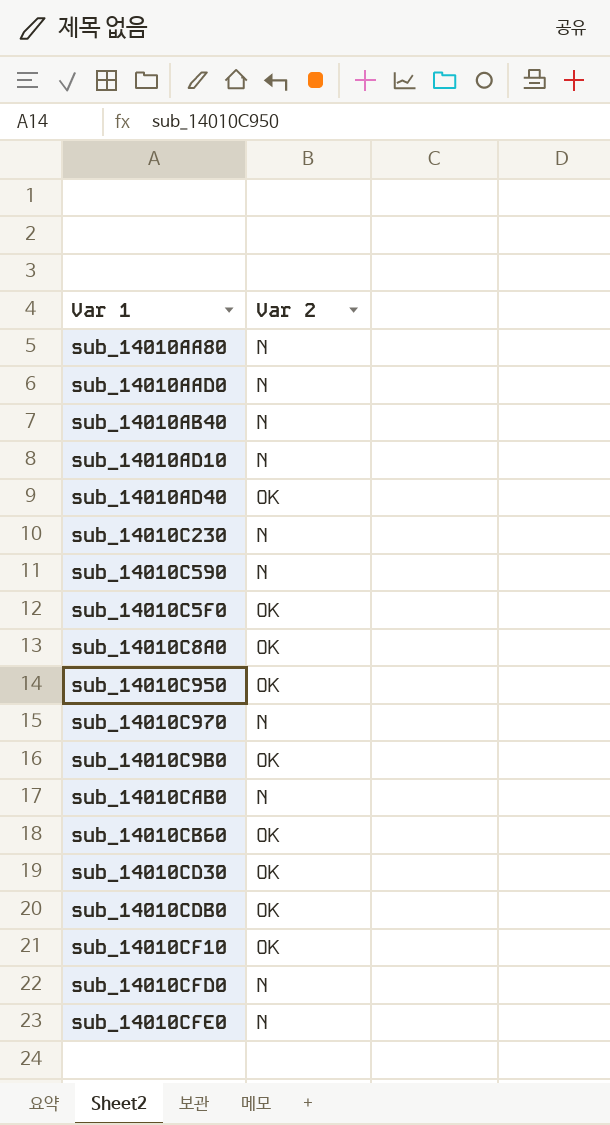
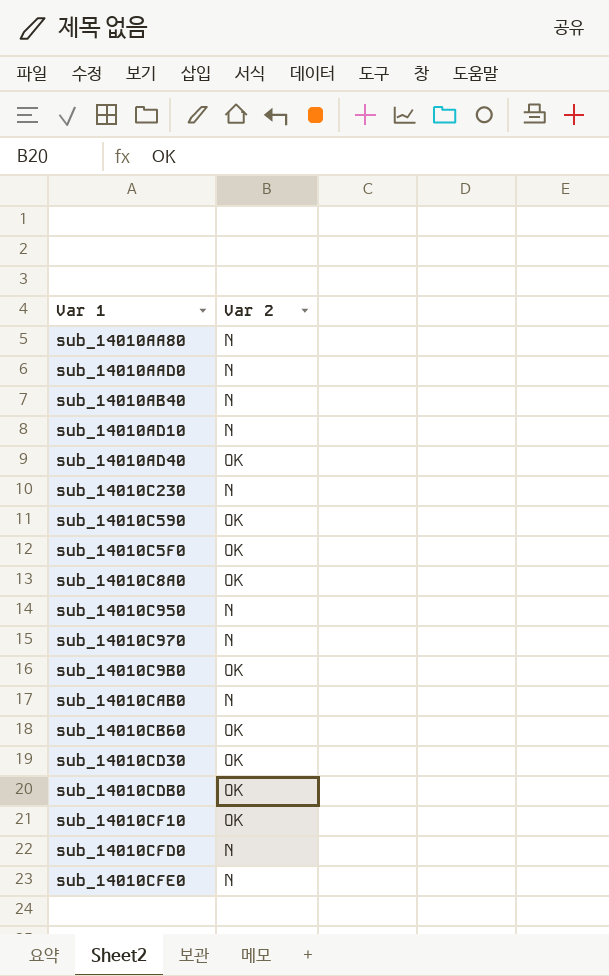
sub_14010C590 | Var 2: N -> OK
sub_14010C950 | Var 2: OK -> N

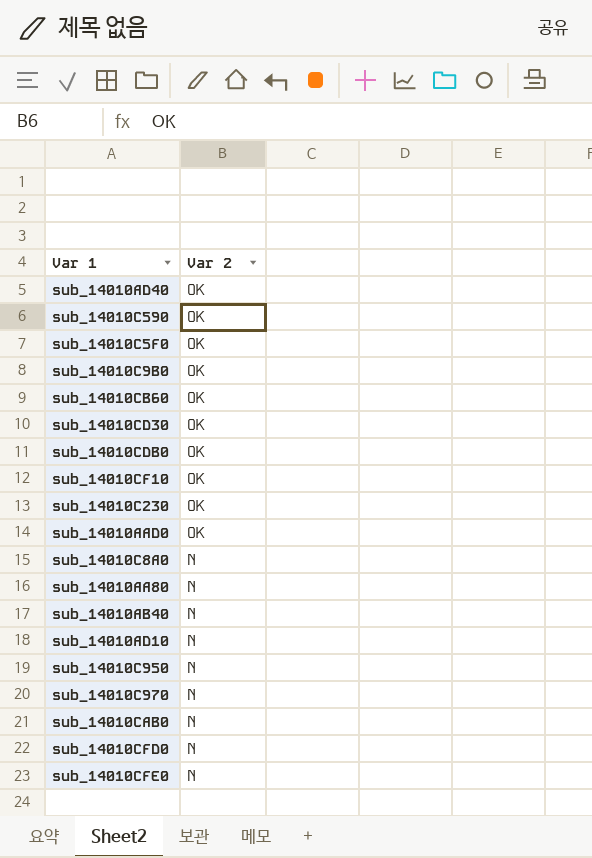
row order: none -> Var 2 descending
sub_14010C230 | Var 2: N -> OK
sub_14010AAD0 | Var 2: N -> OK
sub_14010C8A0 | Var 2: OK -> N

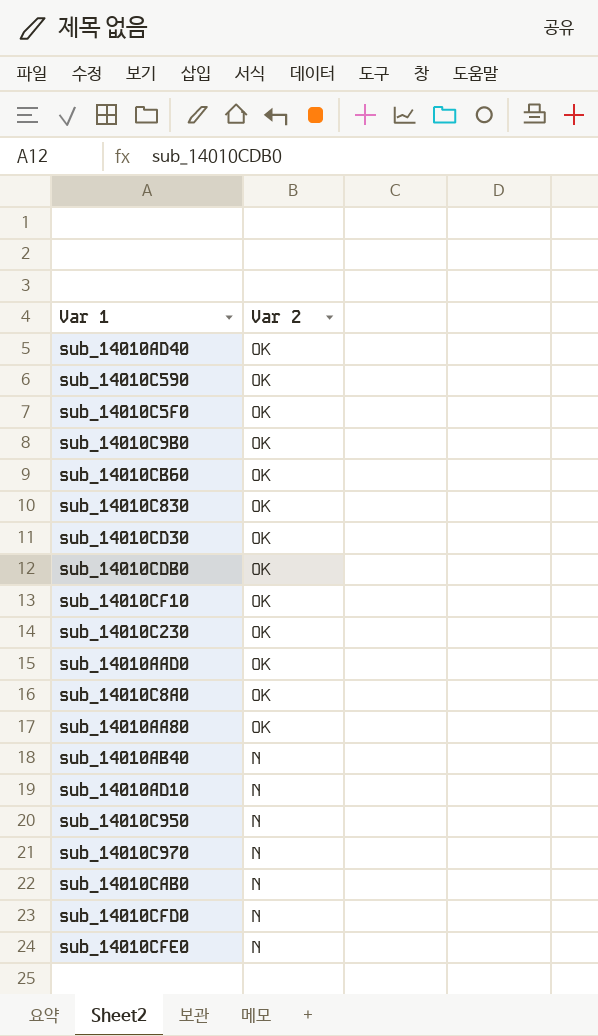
row sub_14010C830: none -> OK
sub_14010C8A0 | Var 2: N -> OK
sub_14010AA80 | Var 2: N -> OK

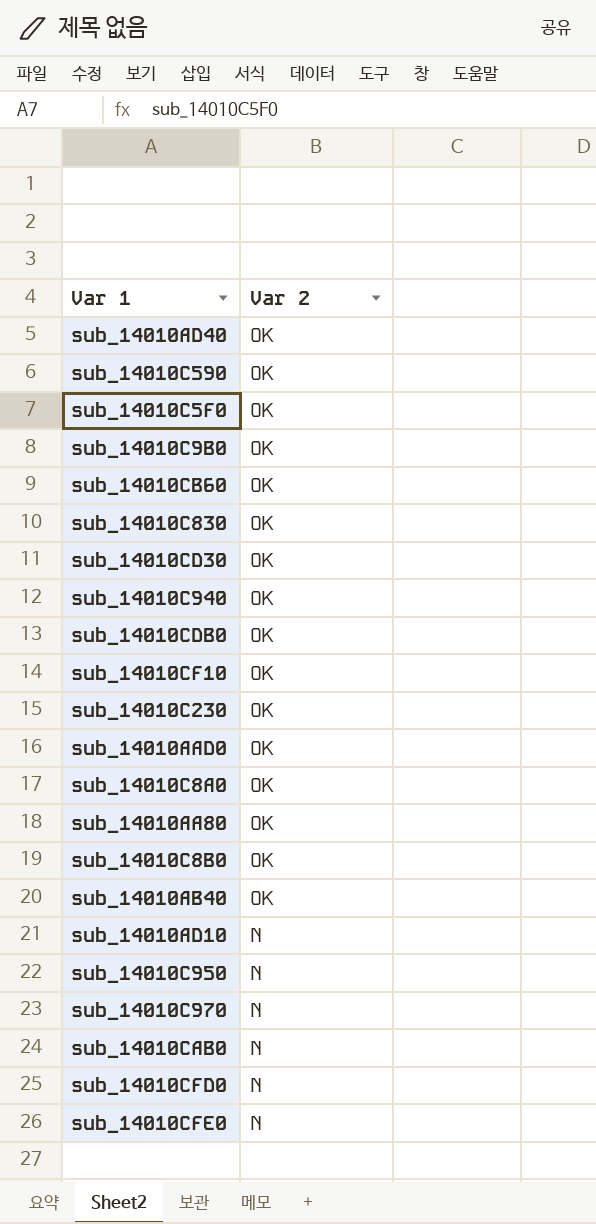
row sub_14010C940: none -> OK
row sub_14010C8B0: none -> OK
sub_14010AB40 | Var 2: N -> OK

